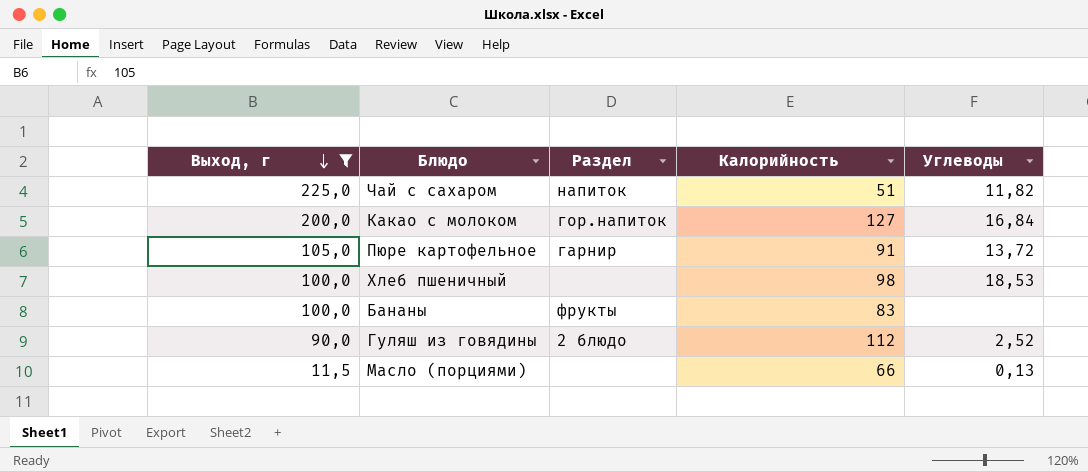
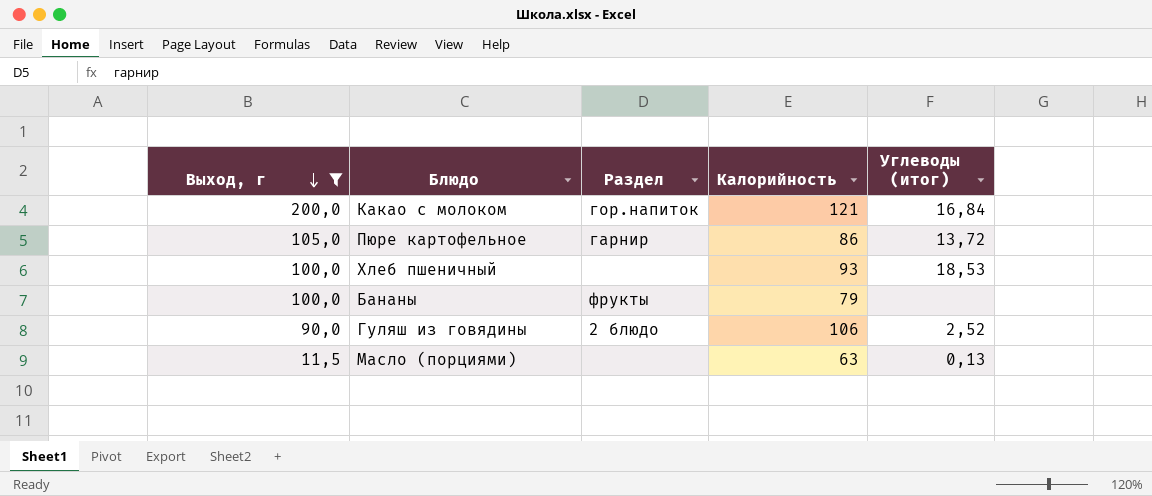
column name: Углеводы -> Углеводы (итог)
row Чай с сахаром: 225,0 | напиток | 51 | 11,82 -> none
Какао с молоком | Калорийность: 127 -> 121
Пюре картофельное | Калорийность: 91 -> 86
Хлеб пшеничный | Калорийность: 98 -> 93
Бананы | Калорийность: 83 -> 79
Гуляш из говядины | Калорийность: 112 -> 106
Масло (порциями) | Калорийность: 66 -> 63

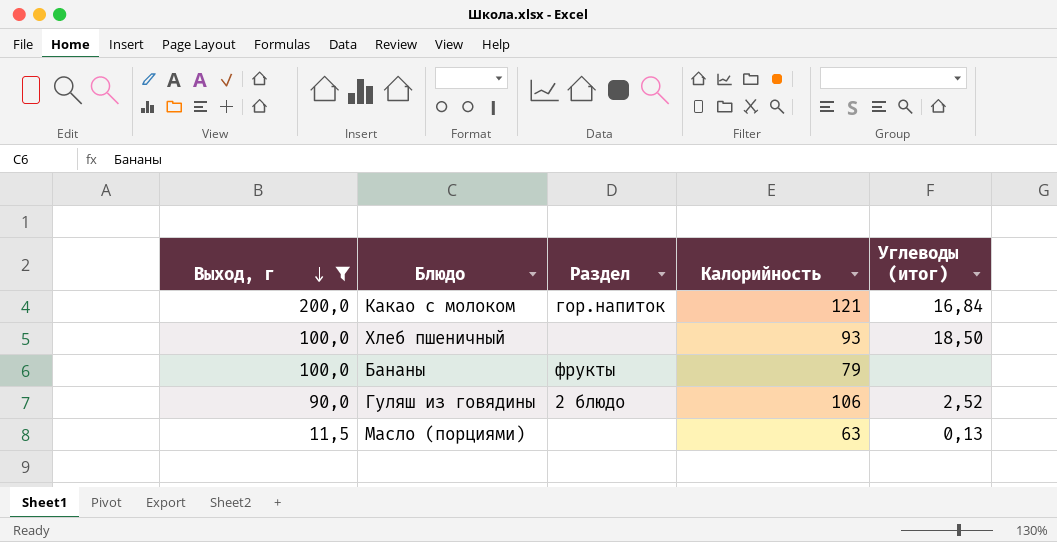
row Пюре картофельное: 105,0 | гарнир | 86 | 13,72 -> none
Хлеб пшеничный | Углеводы (итог): 18,53 -> 18,50

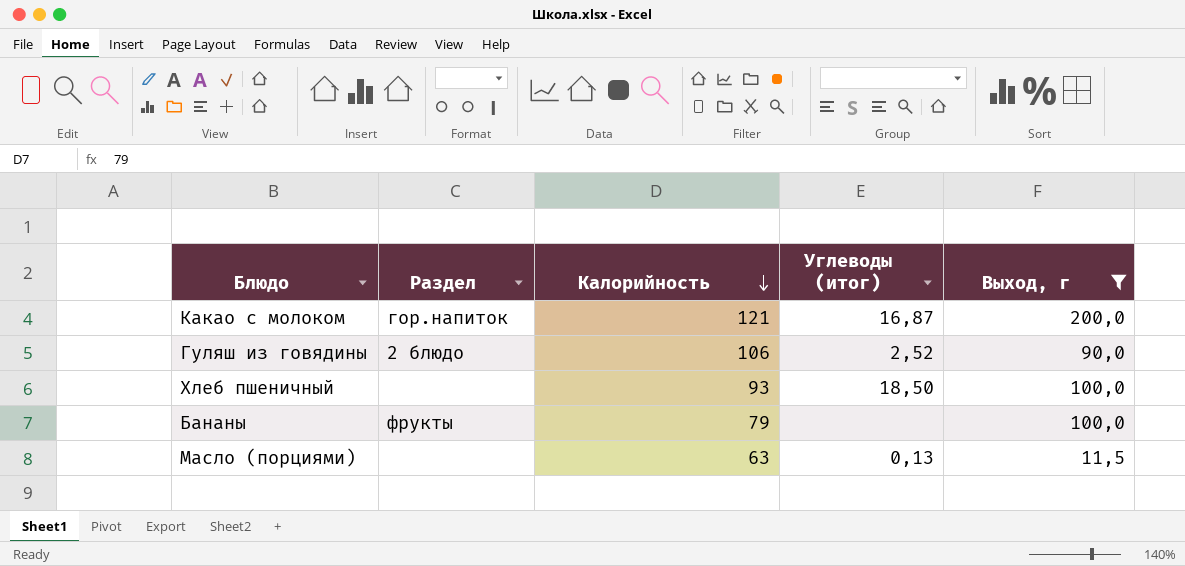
row order: Выход, г descending -> Калорийность descending
column Выход, г | position: 1 -> 5
Какао с молоком | Углеводы (итог): 16,84 -> 16,87

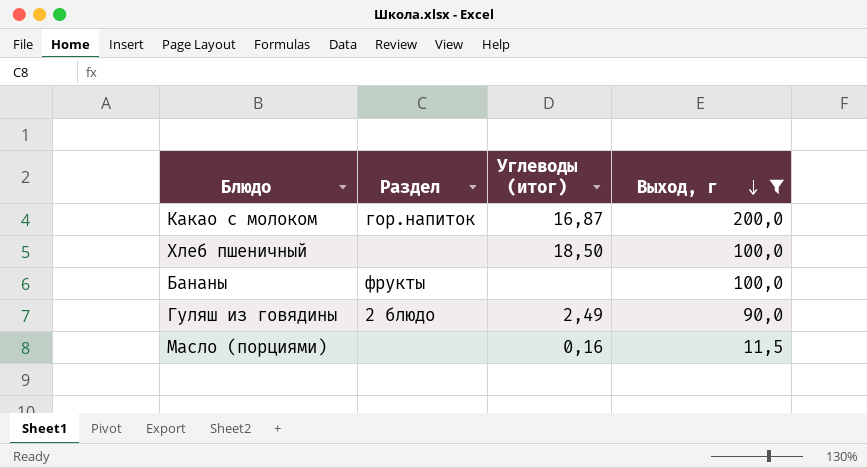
row order: Калорийность descending -> Выход, г descending
column Калорийность | position: 3 -> none
Гуляш из говядины | Углеводы (итог): 2,52 -> 2,49
Масло (порциями) | Углеводы (итог): 0,13 -> 0,16

